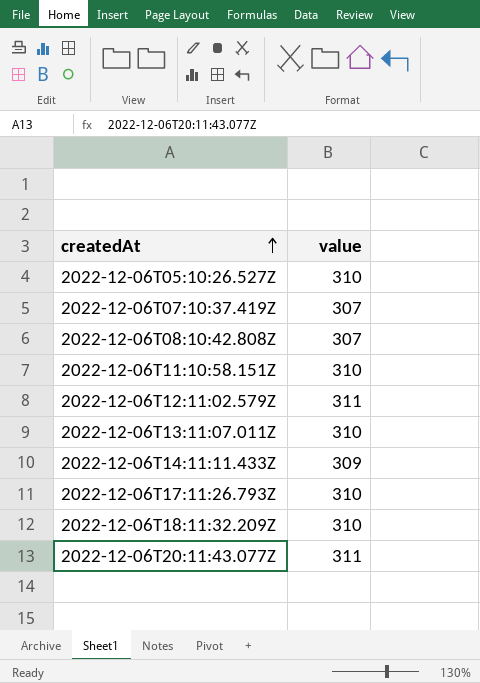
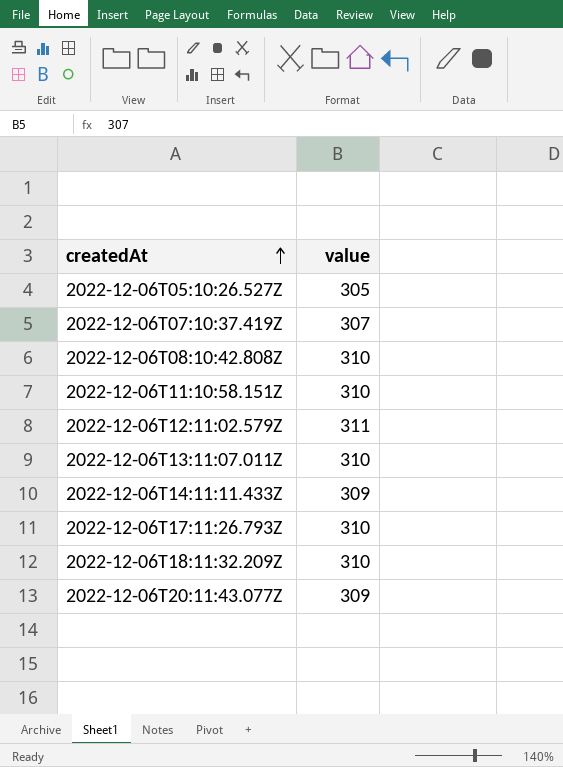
2022-12-06T05:10:26.527Z | value: 310 -> 305
2022-12-06T08:10:42.808Z | value: 307 -> 310
2022-12-06T20:11:43.077Z | value: 311 -> 309

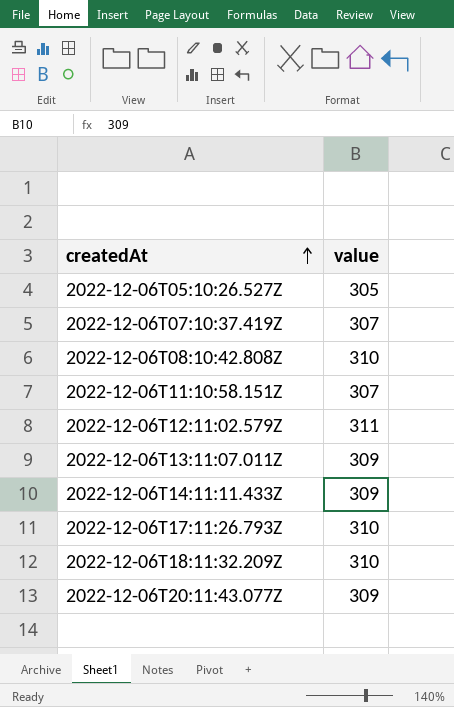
2022-12-06T11:10:58.151Z | value: 310 -> 307
2022-12-06T13:11:07.011Z | value: 310 -> 309

